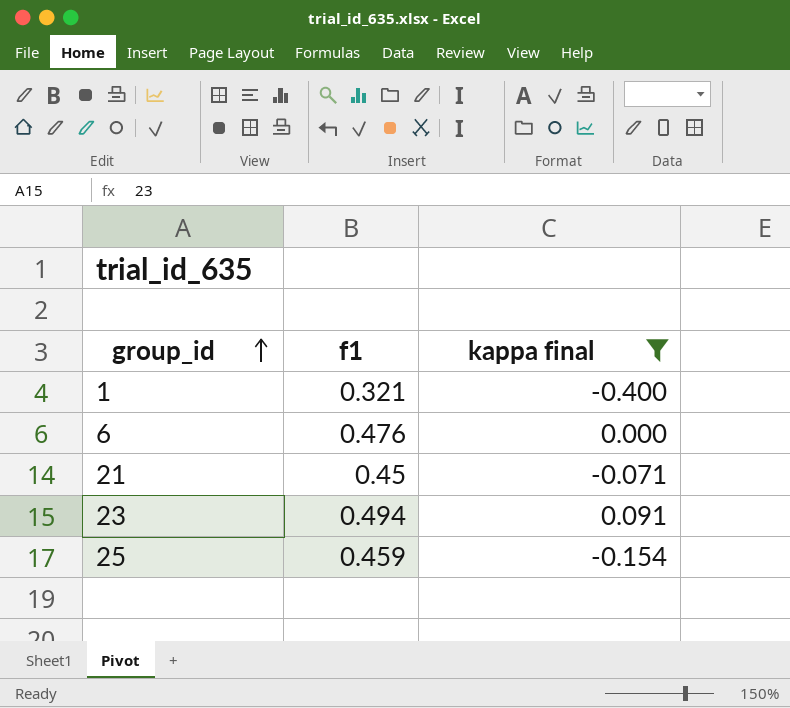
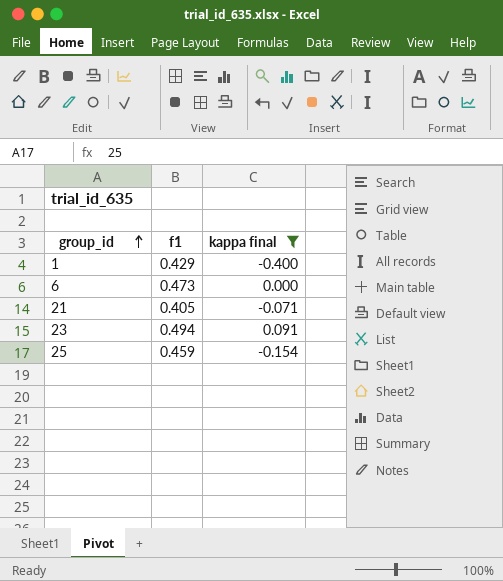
1 | f1: 0.321 -> 0.429
6 | f1: 0.476 -> 0.473
21 | f1: 0.45 -> 0.405

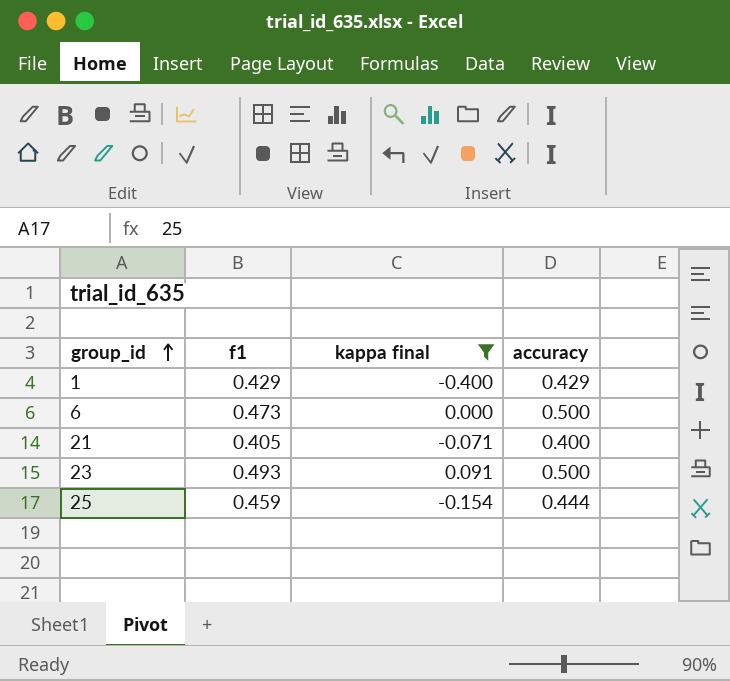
column accuracy | position: none -> 4
23 | f1: 0.494 -> 0.493

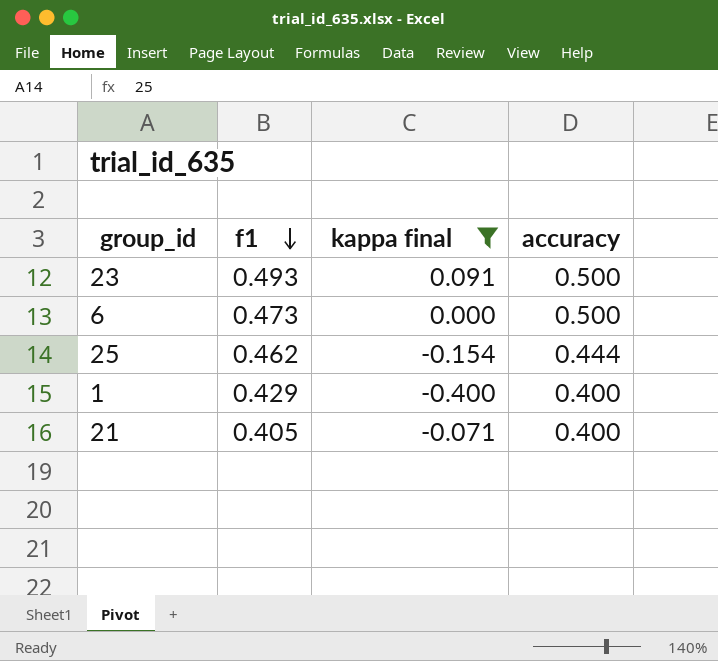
row order: group_id ascending -> f1 descending
25 | f1: 0.459 -> 0.462
1 | accuracy: 0.429 -> 0.400

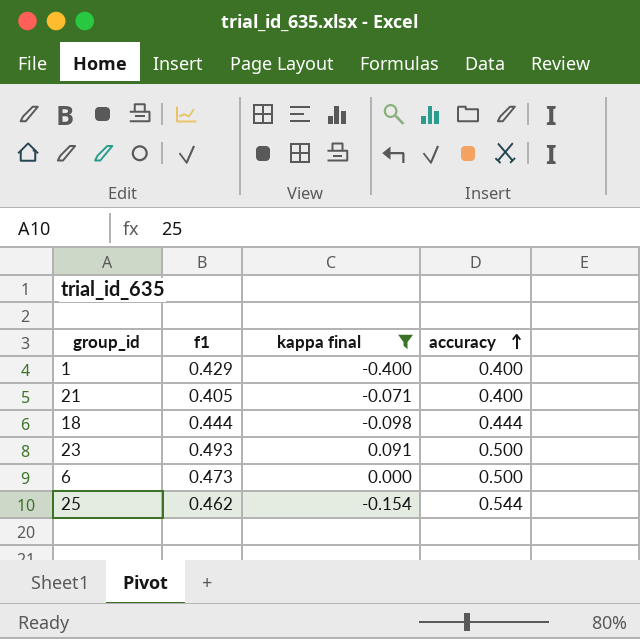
row order: f1 descending -> accuracy ascending
row 18: none -> 0.444 | -0.098 | 0.444
25 | accuracy: 0.444 -> 0.544

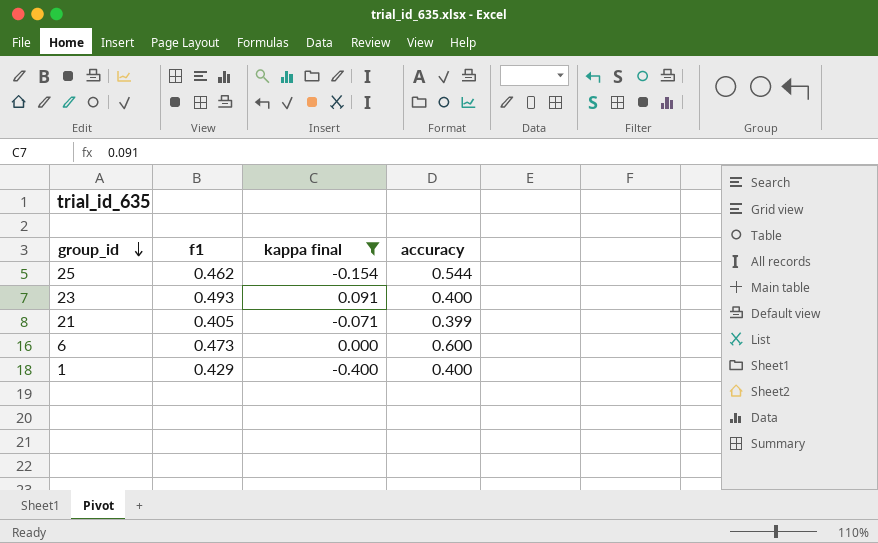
row order: accuracy ascending -> group_id descending
row 18: 0.444 | -0.098 | 0.444 -> none
23 | accuracy: 0.500 -> 0.400
21 | accuracy: 0.400 -> 0.399
6 | accuracy: 0.500 -> 0.600

